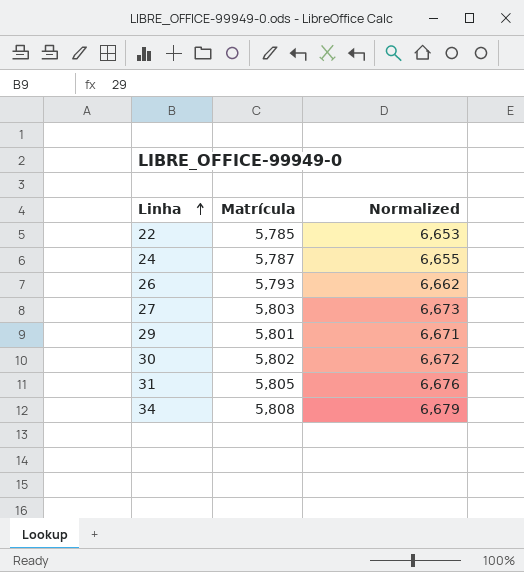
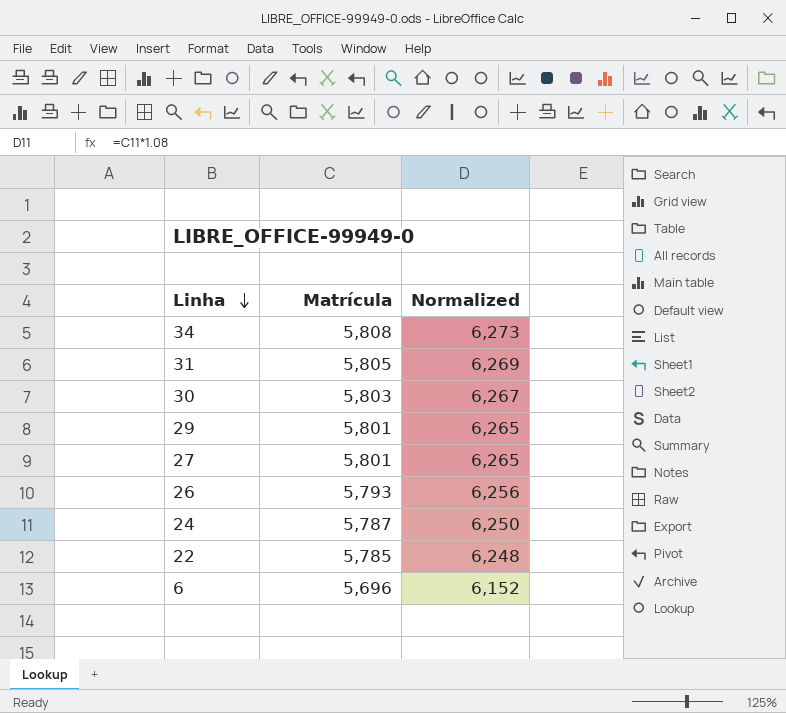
row order: Linha ascending -> Linha descending
column Normalized | formula: [Matrícula] * 1.15 -> [Matrícula] * 1.08
30 | Matrícula: 5,802 -> 5,803
27 | Matrícula: 5,803 -> 5,801
row 6: none -> 5,696 | 6,152

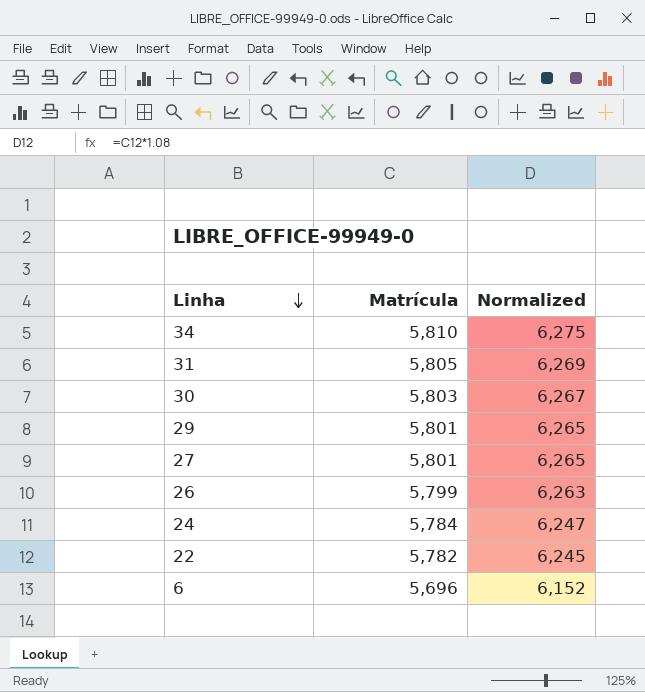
34 | Matrícula: 5,808 -> 5,810
34 | Normalized: 6,273 -> 6,275
26 | Matrícula: 5,793 -> 5,799
26 | Normalized: 6,256 -> 6,263
24 | Matrícula: 5,787 -> 5,784
24 | Normalized: 6,250 -> 6,247
22 | Matrícula: 5,785 -> 5,782
22 | Normalized: 6,248 -> 6,245

